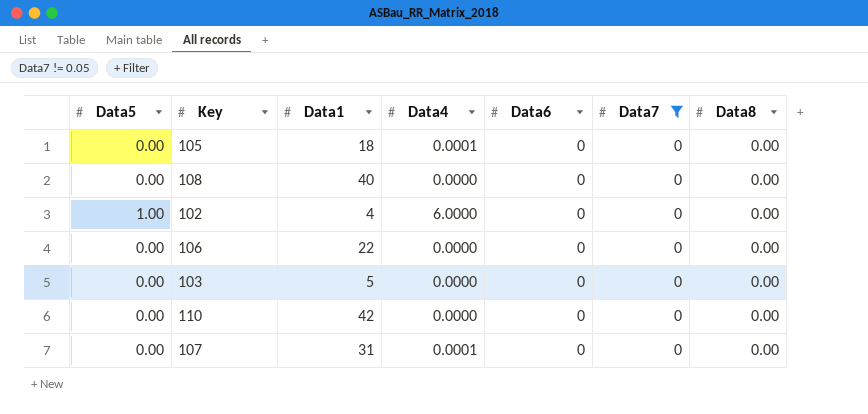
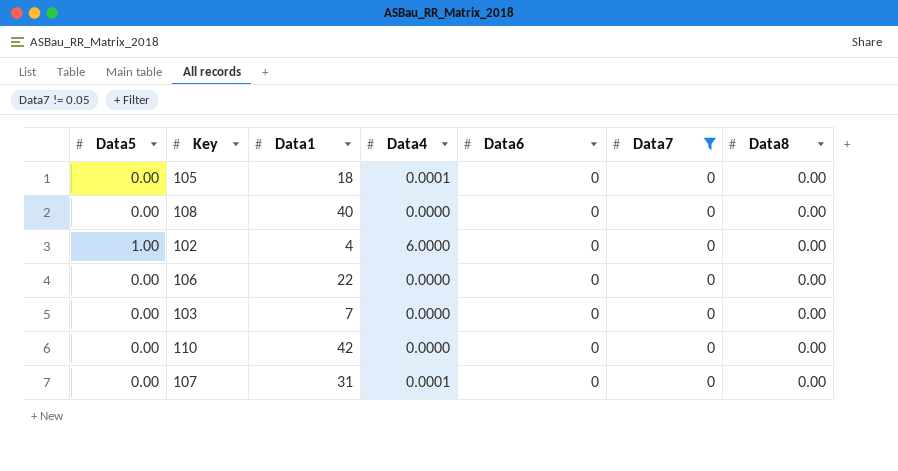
103 | Data1: 5 -> 7

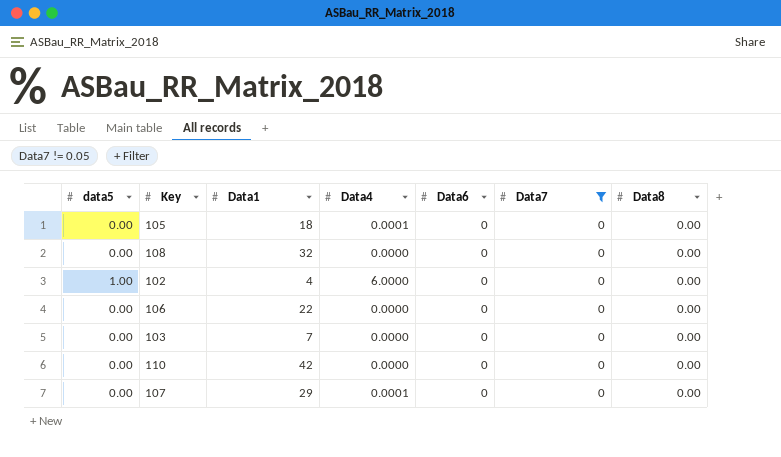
column name: Data5 -> data5
108 | Data1: 40 -> 32
107 | Data1: 31 -> 29

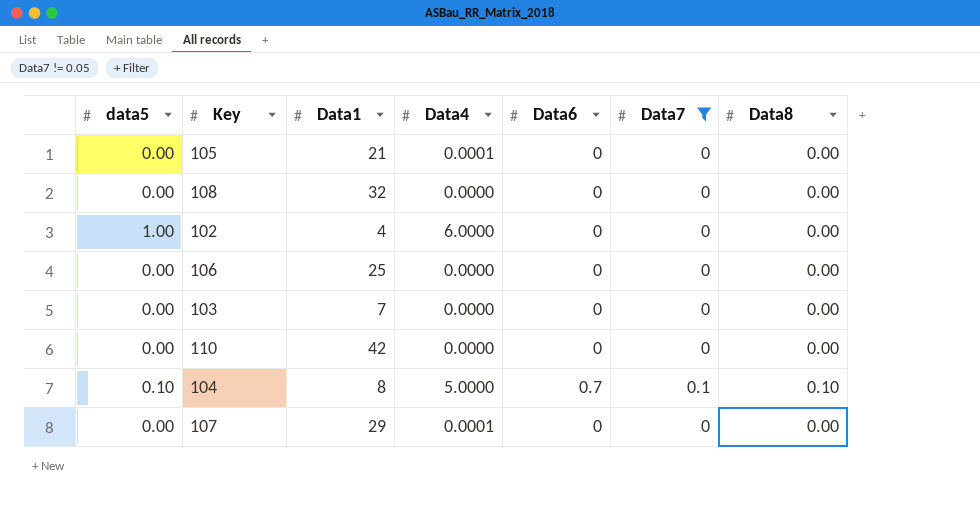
105 | Data1: 18 -> 21
106 | Data1: 22 -> 25
row 104: none -> 0.10 | 8 | 5.0000 | 0.7 | 0.1 | 0.10

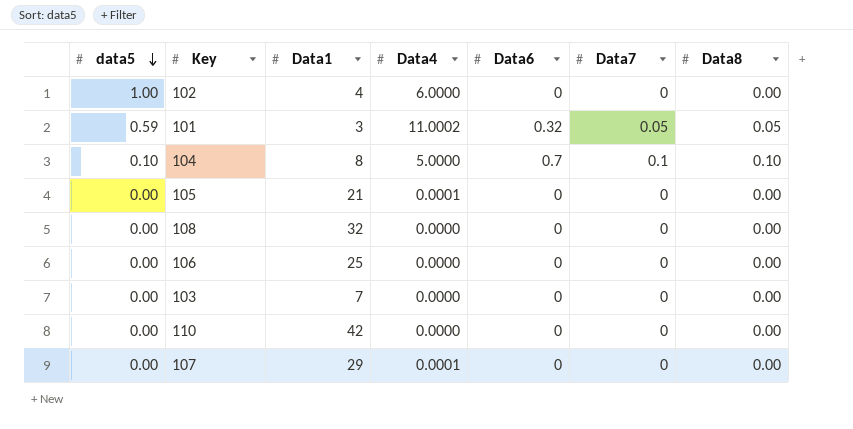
filter: Data7 != 0.05 -> none
row order: none -> data5 descending

